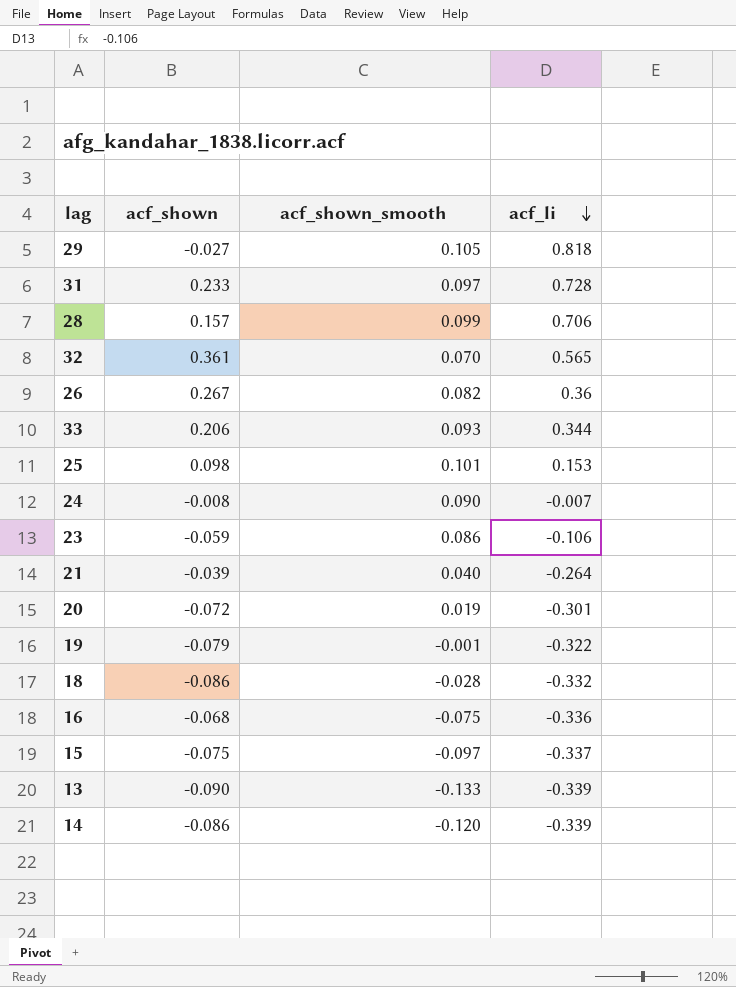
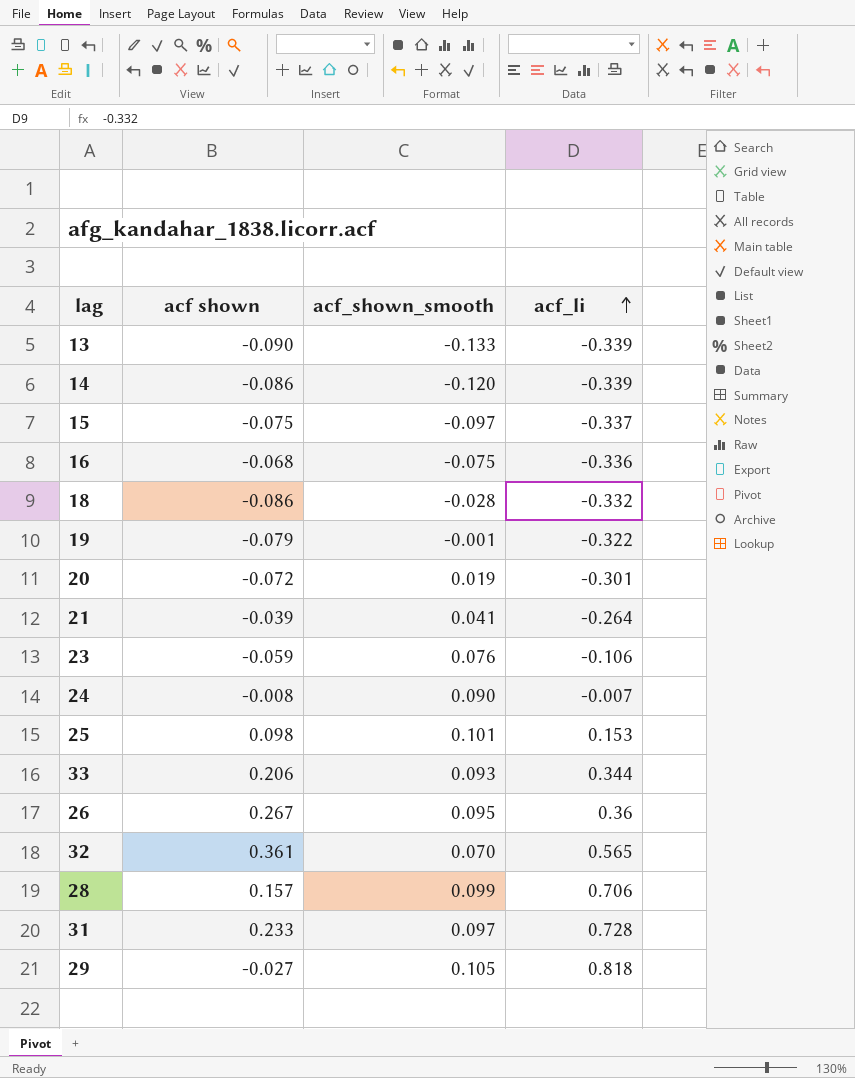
row order: acf_li descending -> acf_li ascending
column name: acf_shown -> acf shown
21 | acf_shown_smooth: 0.040 -> 0.041
23 | acf_shown_smooth: 0.086 -> 0.076
26 | acf_shown_smooth: 0.082 -> 0.095

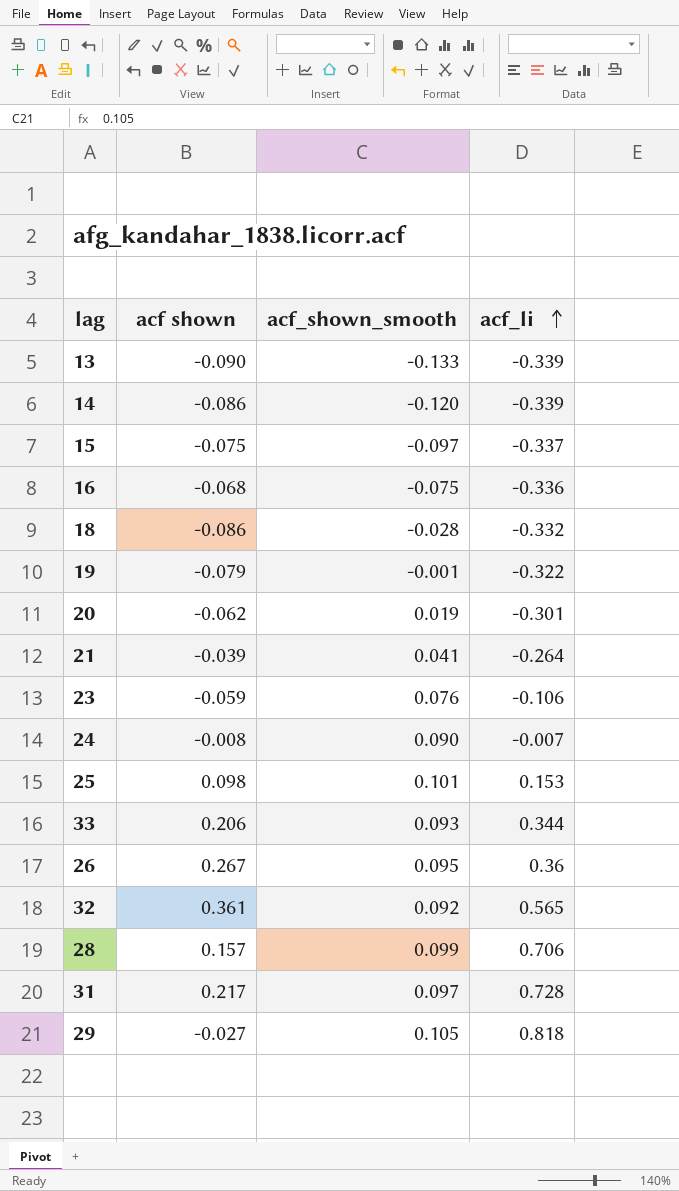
20 | acf shown: -0.072 -> -0.062
32 | acf_shown_smooth: 0.070 -> 0.092
31 | acf shown: 0.233 -> 0.217

